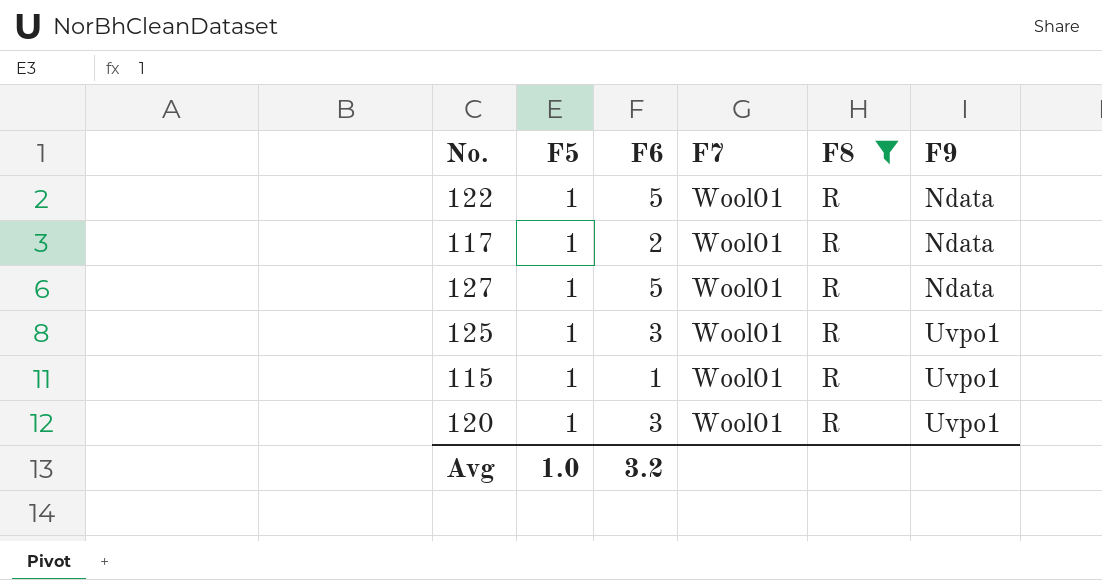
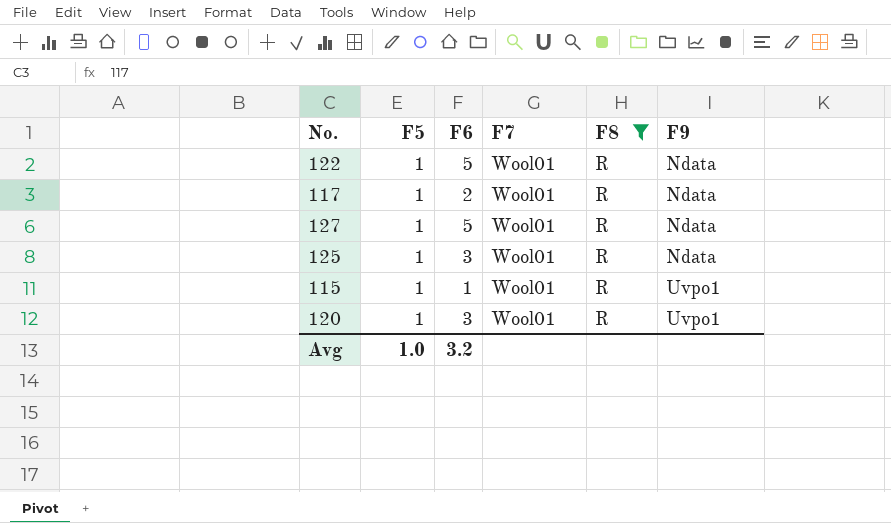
125 | F9: Uvpo1 -> Ndata

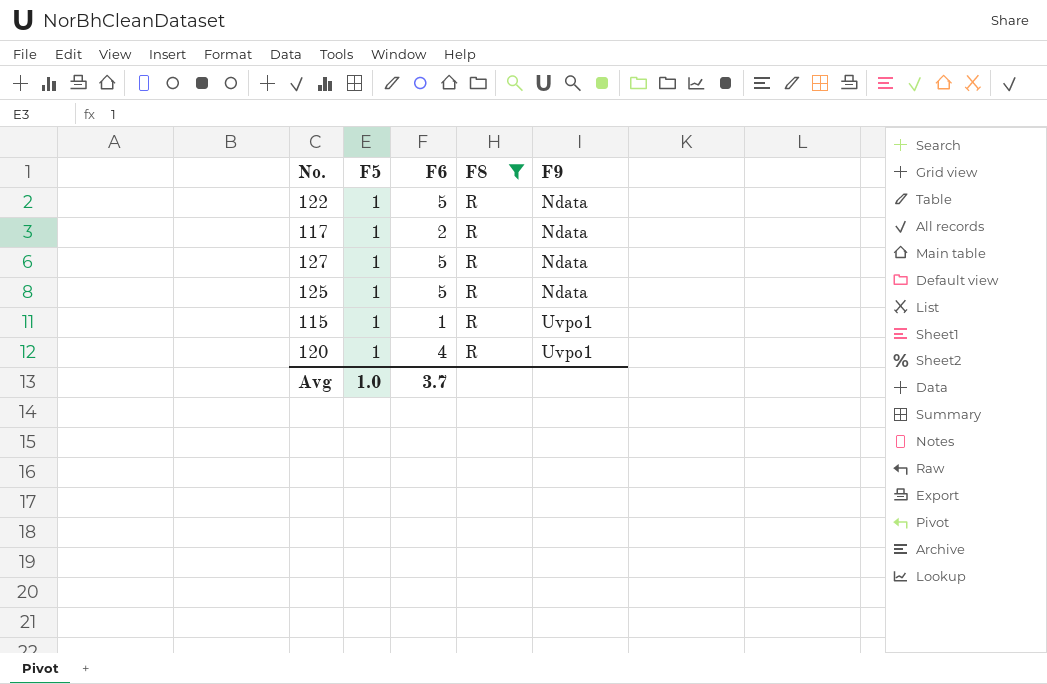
column F7 | position: 4 -> none
125 | F6: 3 -> 5
120 | F6: 3 -> 4
Avg | F6: 3.2 -> 3.7

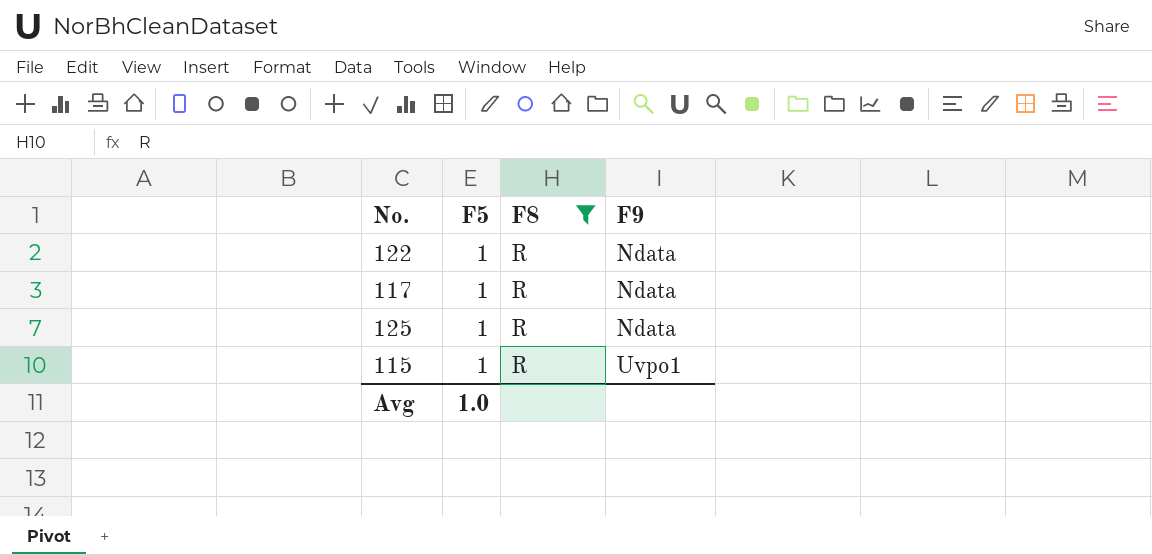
column F6 | position: 3 -> none
row 127: 1 | 5 | R | Ndata -> none
row 120: 1 | 4 | R | Uvpo1 -> none

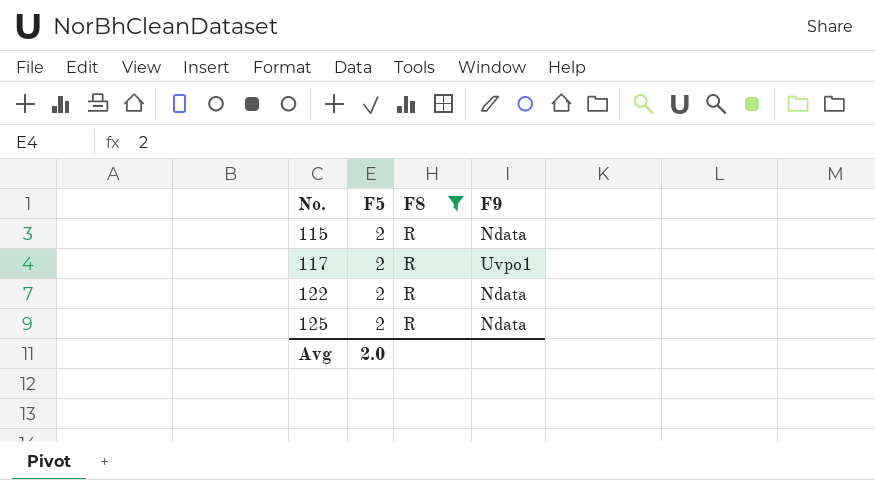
row order: F9 ascending -> No. ascending
115 | F5: 1 -> 2
115 | F9: Uvpo1 -> Ndata
117 | F5: 1 -> 2
117 | F9: Ndata -> Uvpo1
122 | F5: 1 -> 2
125 | F5: 1 -> 2
Avg | F5: 1.0 -> 2.0

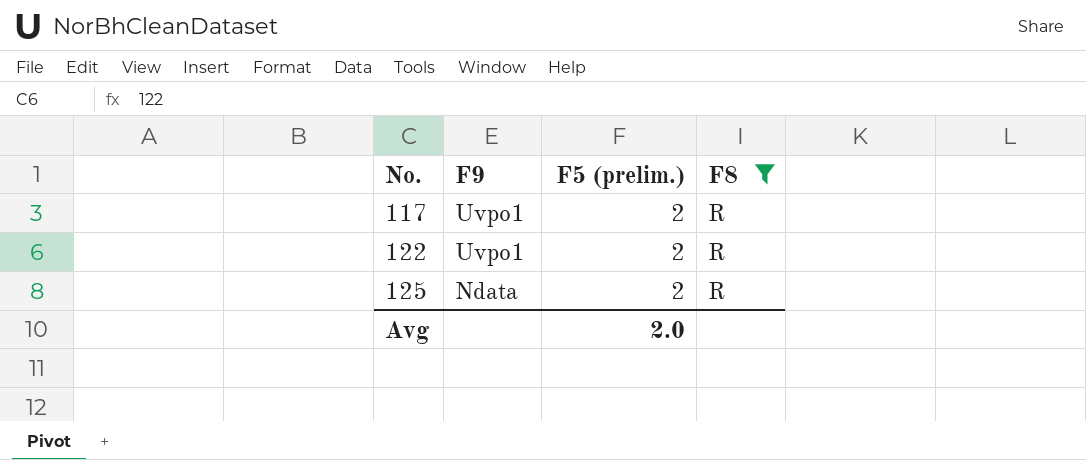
column F9 | position: 4 -> 2
column name: F5 -> F5 (prelim.)
row 115: 2 | R | Ndata -> none
122 | F9: Ndata -> Uvpo1

